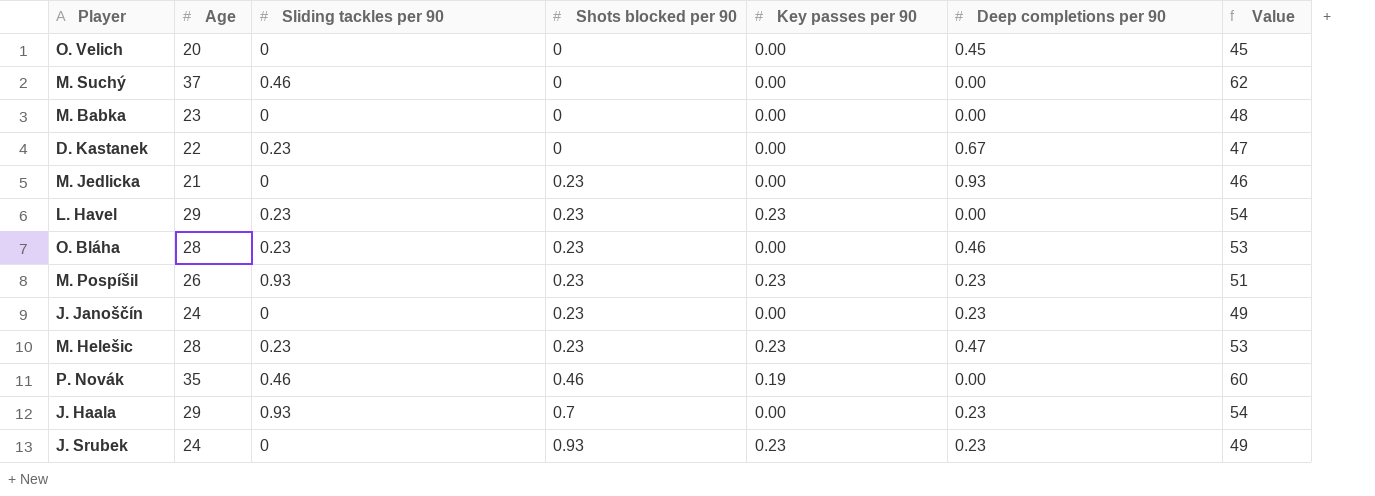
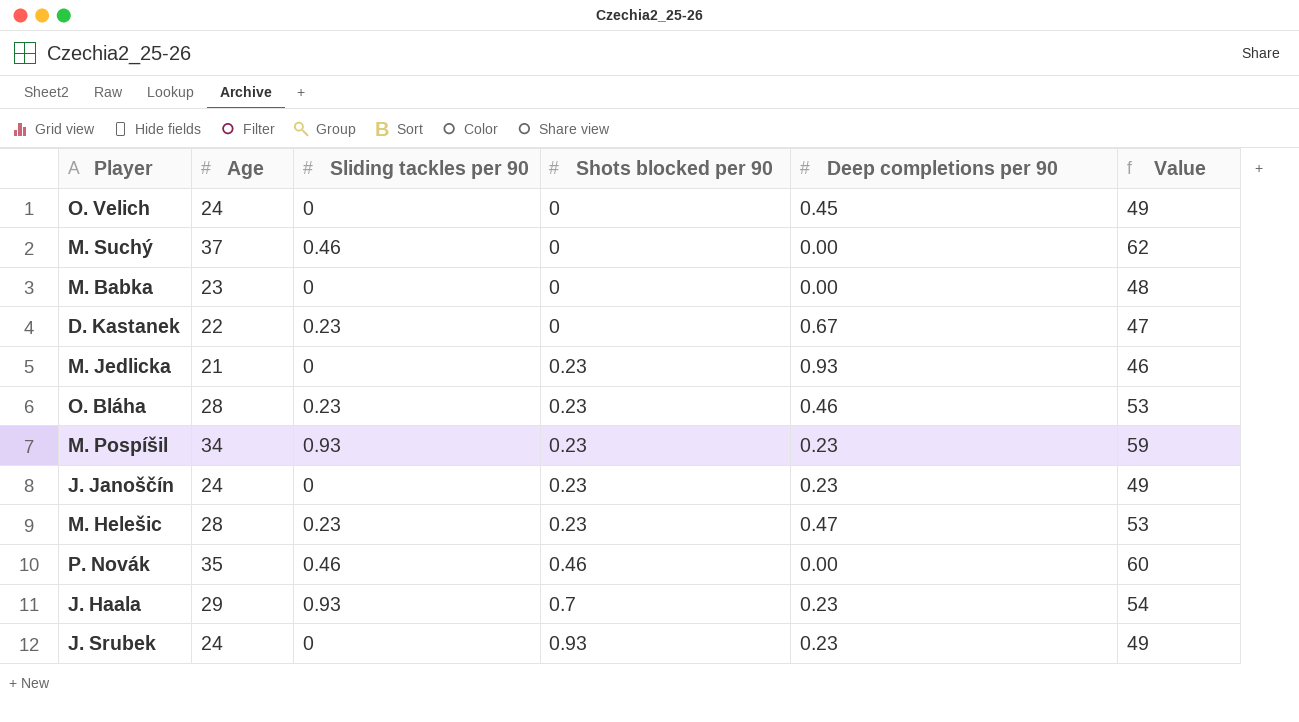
column Key passes per 90 | position: 5 -> none
row L. Havel: 29 | 0.23 | 0.23 | 0.23 | 0.00 | 54 -> none
O. Velich | Age: 20 -> 24
O. Velich | Value: 45 -> 49
M. Pospíšil | Age: 26 -> 34
M. Pospíšil | Value: 51 -> 59

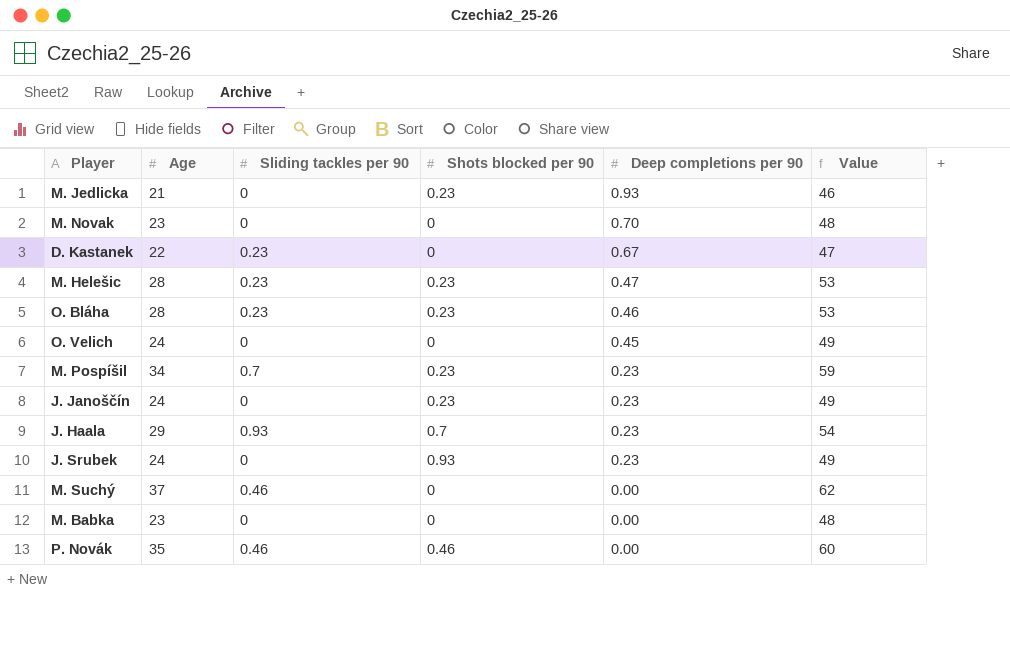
row order: Shots blocked per 90 ascending -> Deep completions per 90 descending
row M. Novak: none -> 23 | 0 | 0 | 0.70 | 48
M. Pospíšil | Sliding tackles per 90: 0.93 -> 0.7

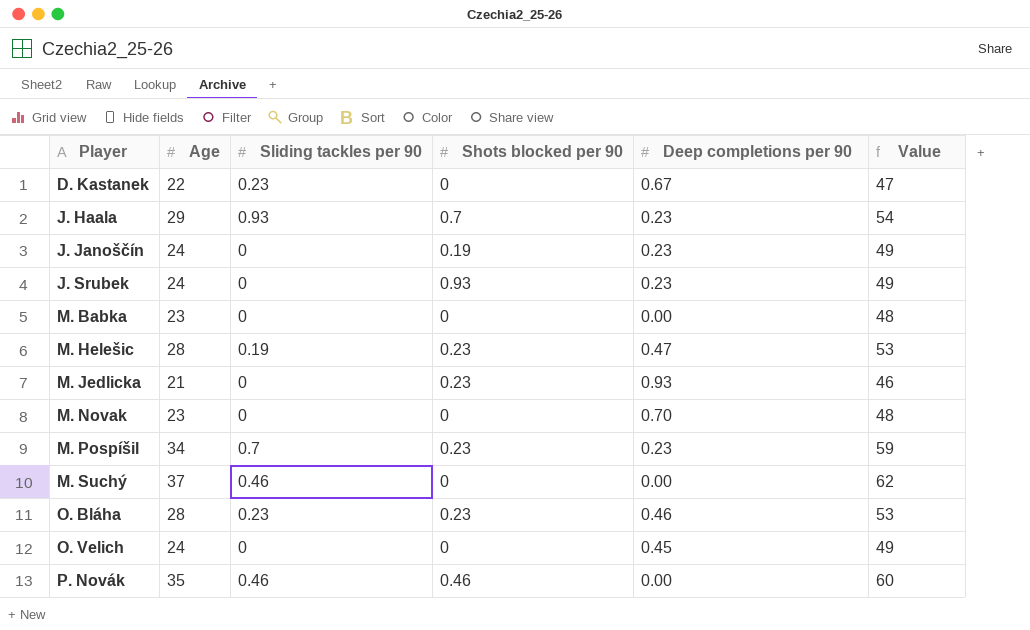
row order: Deep completions per 90 descending -> Player ascending
J. Janoščín | Shots blocked per 90: 0.23 -> 0.19
M. Helešic | Sliding tackles per 90: 0.23 -> 0.19

